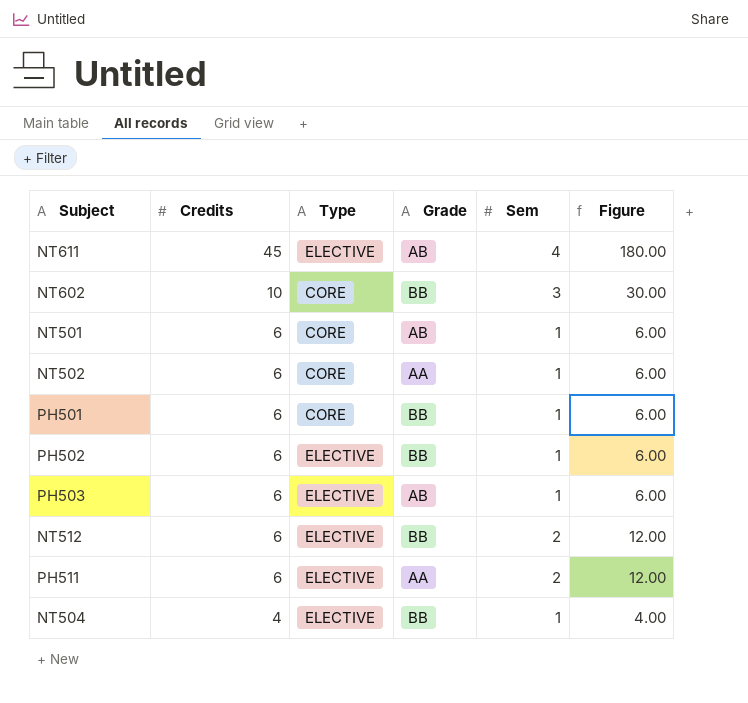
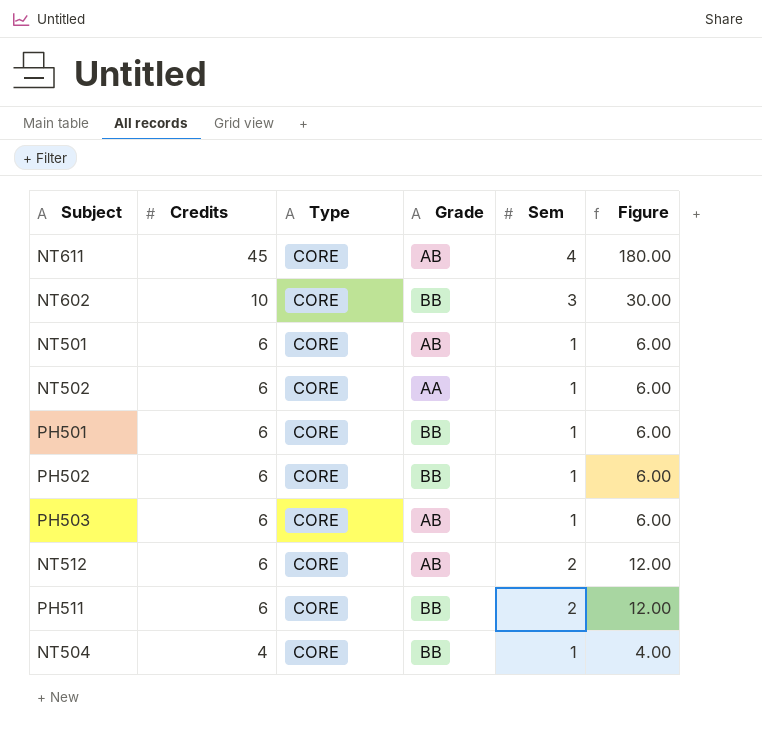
NT611 | Type: ELECTIVE -> CORE
PH502 | Type: ELECTIVE -> CORE
PH503 | Type: ELECTIVE -> CORE
NT512 | Type: ELECTIVE -> CORE
NT512 | Grade: BB -> AB
PH511 | Type: ELECTIVE -> CORE
PH511 | Grade: AA -> BB
NT504 | Type: ELECTIVE -> CORE

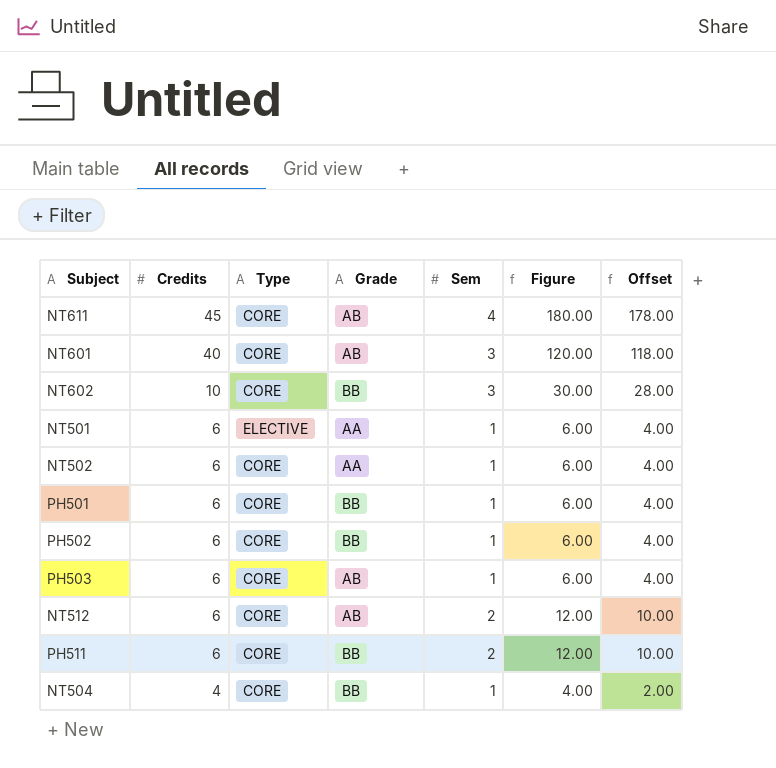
column Offset | formula: none -> [Figure] - 2
row NT601: none -> 40 | CORE | AB | 3 | 120.00 | 118.00
NT501 | Type: CORE -> ELECTIVE
NT501 | Grade: AB -> AA

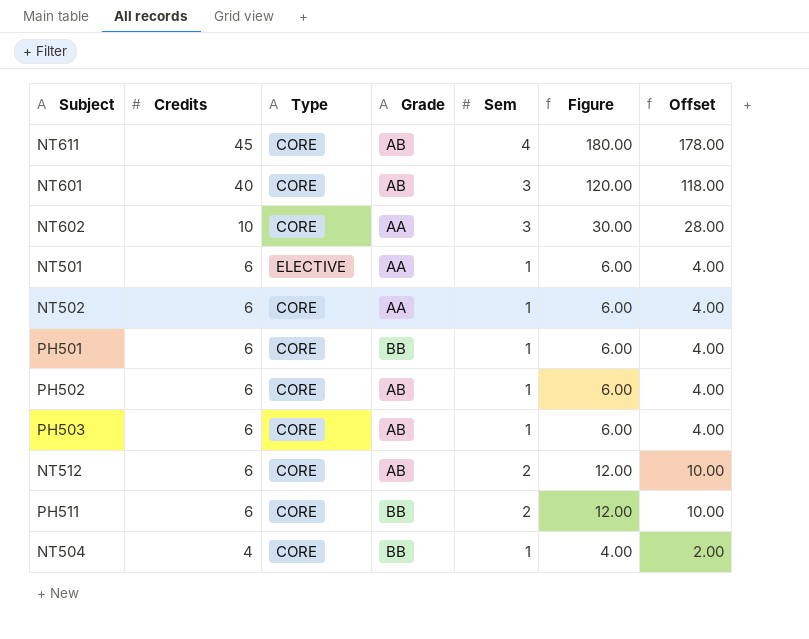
NT602 | Grade: BB -> AA
PH502 | Grade: BB -> AB

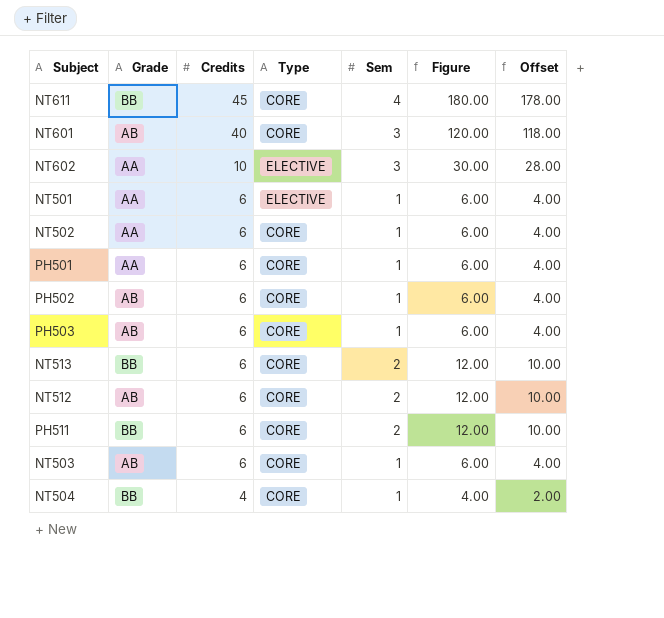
column Grade | position: 4 -> 2
NT611 | Grade: AB -> BB
NT602 | Type: CORE -> ELECTIVE
PH501 | Grade: BB -> AA
row NT513: none -> BB | 6 | CORE | 2 | 12.00 | 10.00
row NT503: none -> AB | 6 | CORE | 1 | 6.00 | 4.00

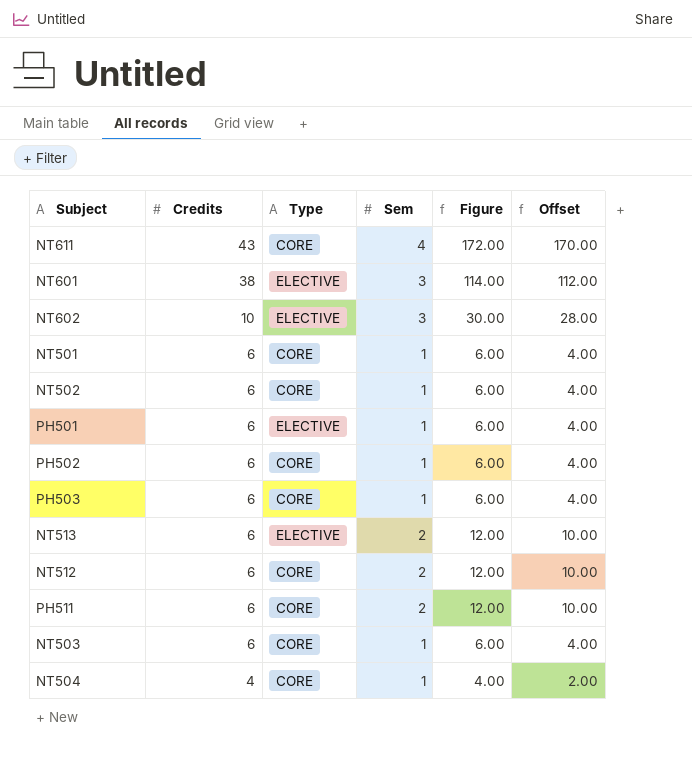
column Grade | position: 2 -> none
NT611 | Credits: 45 -> 43
NT611 | Figure: 180.00 -> 172.00
NT611 | Offset: 178.00 -> 170.00
NT601 | Credits: 40 -> 38
NT601 | Type: CORE -> ELECTIVE
NT601 | Figure: 120.00 -> 114.00
NT601 | Offset: 118.00 -> 112.00
NT501 | Type: ELECTIVE -> CORE
PH501 | Type: CORE -> ELECTIVE
NT513 | Type: CORE -> ELECTIVE

